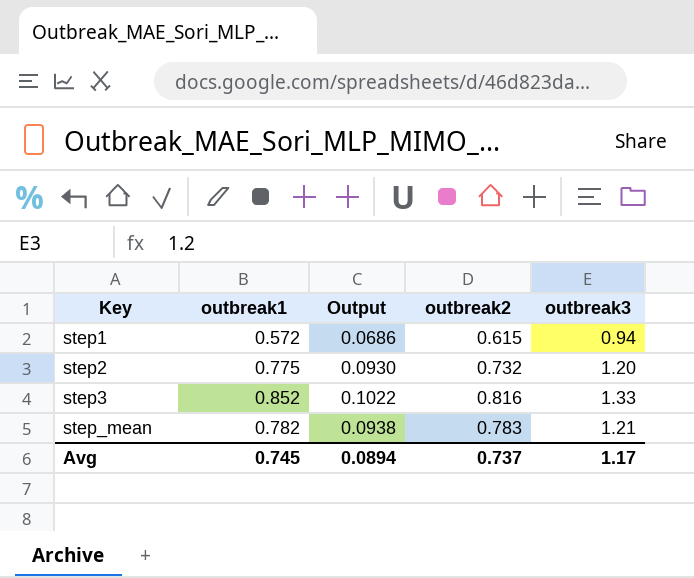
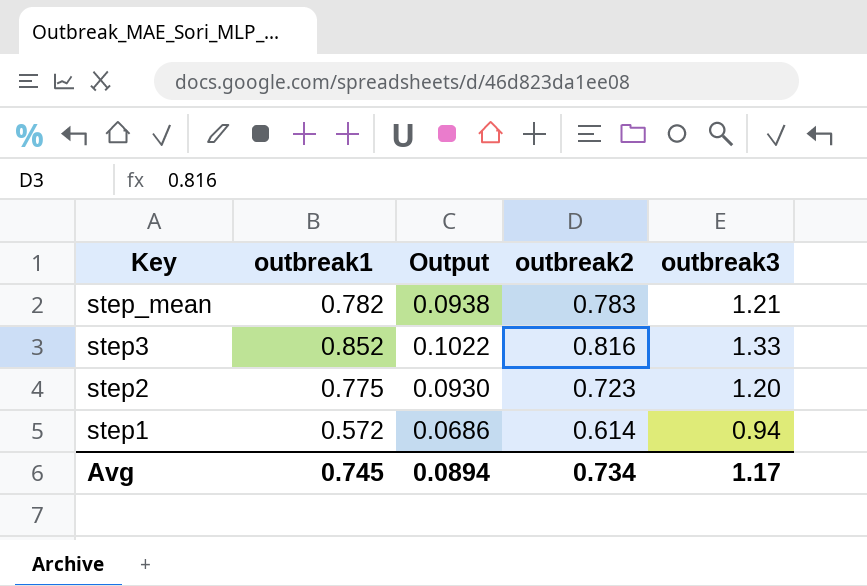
row order: Key ascending -> Key descending
step2 | outbreak2: 0.732 -> 0.723
step1 | outbreak2: 0.615 -> 0.614
Avg | outbreak2: 0.737 -> 0.734

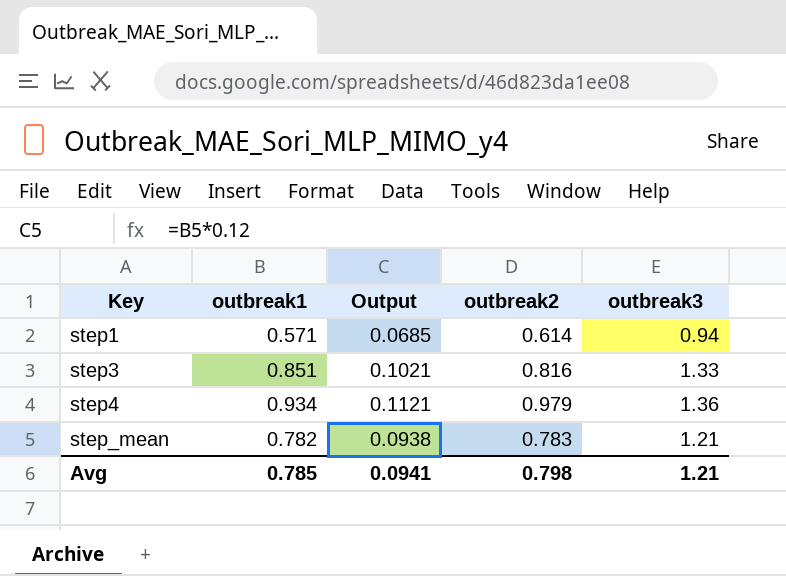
row order: Key descending -> Key ascending
row step2: 0.775 | 0.0930 | 0.723 | 1.20 -> none
step1 | outbreak1: 0.572 -> 0.571
step1 | Output: 0.0686 -> 0.0685
step3 | outbreak1: 0.852 -> 0.851
step3 | Output: 0.1022 -> 0.1021
row step4: none -> 0.934 | 0.1121 | 0.979 | 1.36
Avg | outbreak1: 0.745 -> 0.785
Avg | Output: 0.0894 -> 0.0941
Avg | outbreak2: 0.734 -> 0.798
Avg | outbreak3: 1.17 -> 1.21

